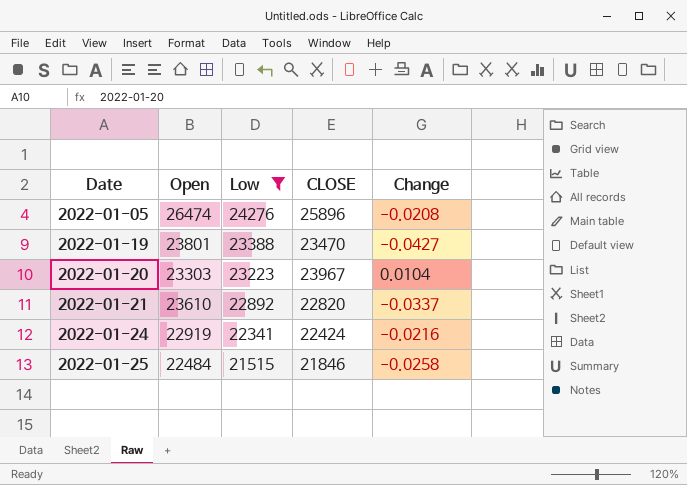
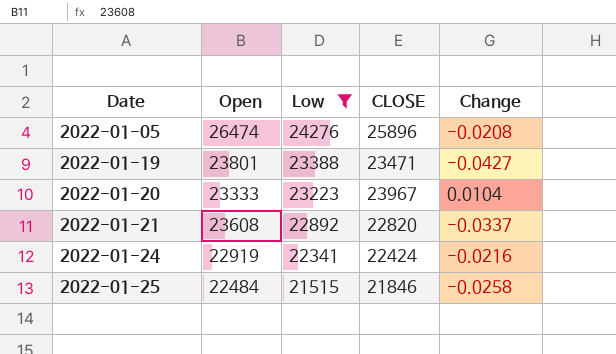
2022-01-19 | CLOSE: 23470 -> 23471
2022-01-20 | Open: 23303 -> 23333
2022-01-21 | Open: 23610 -> 23608

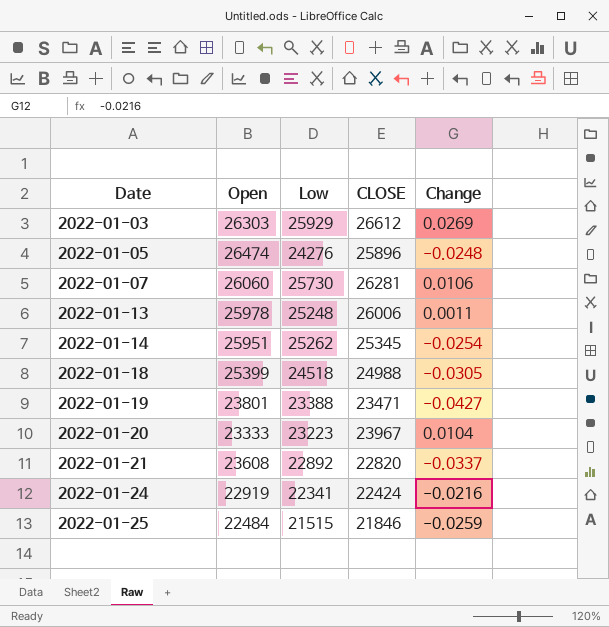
filter: Low <= 24276 -> none
2022-01-05 | Change: -0.0208 -> -0.0248
2022-01-25 | Change: -0.0258 -> -0.0259

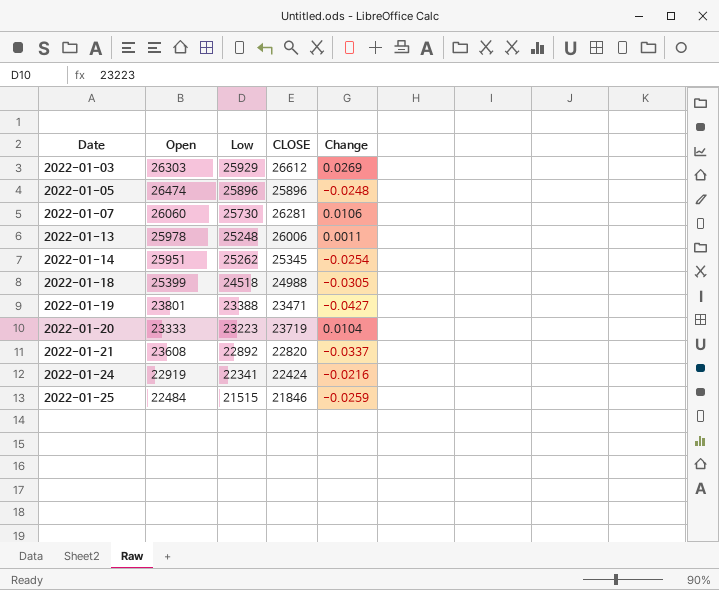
2022-01-05 | Low: 24276 -> 25896
2022-01-20 | CLOSE: 23967 -> 23719

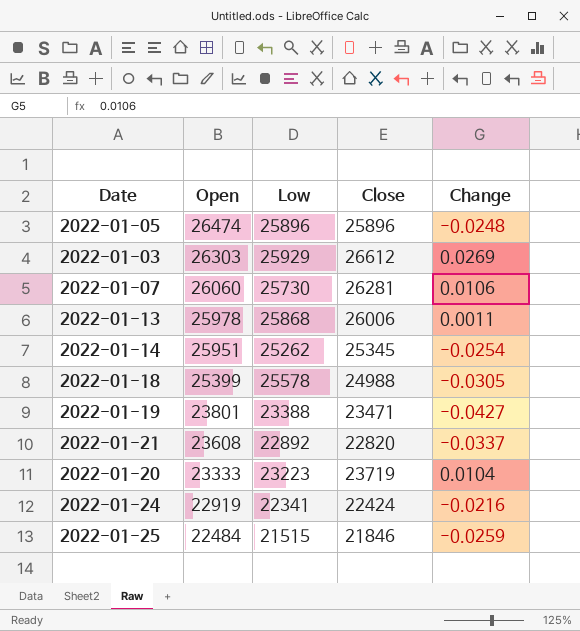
row order: Date ascending -> Open descending
column name: CLOSE -> Close
2022-01-13 | Low: 25248 -> 25868
2022-01-18 | Low: 24518 -> 25578

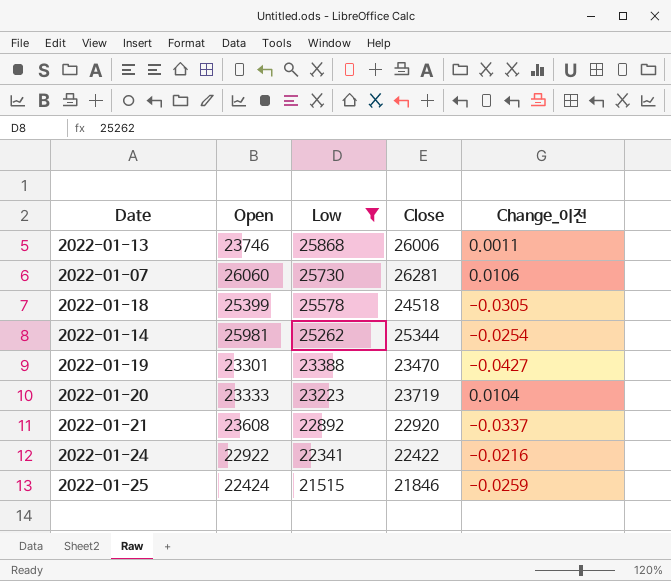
filter: none -> Low <= 25868
row order: Open descending -> Low descending
column name: Change -> Change_이전
2022-01-13 | Open: 25978 -> 23746
2022-01-18 | Close: 24988 -> 24518
2022-01-14 | Open: 25951 -> 25981
2022-01-14 | Close: 25345 -> 25344
2022-01-19 | Open: 23801 -> 23301
2022-01-19 | Close: 23471 -> 23470
2022-01-21 | Close: 22820 -> 22920
2022-01-24 | Open: 22919 -> 22922
2022-01-24 | Close: 22424 -> 22422
2022-01-25 | Open: 22484 -> 22424

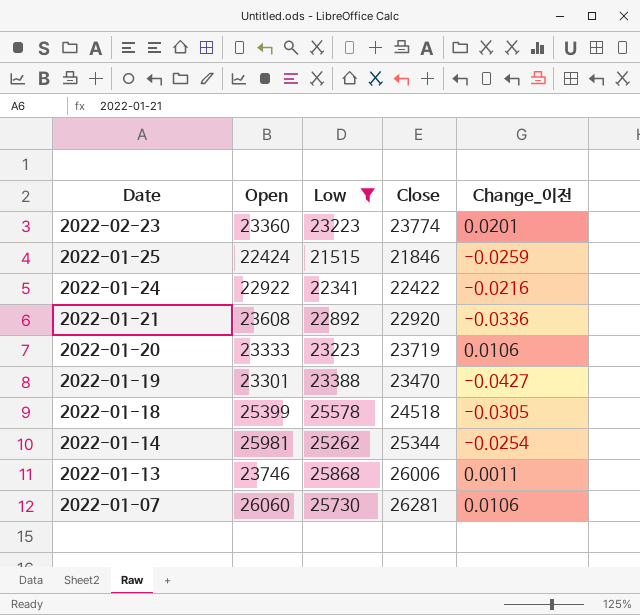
row order: Low descending -> Date descending
row 2022-02-23: none -> 23360 | 23223 | 23774 | 0.0201
2022-01-21 | Change_이전: -0.0337 -> -0.0336
2022-01-20 | Change_이전: 0.0104 -> 0.0106

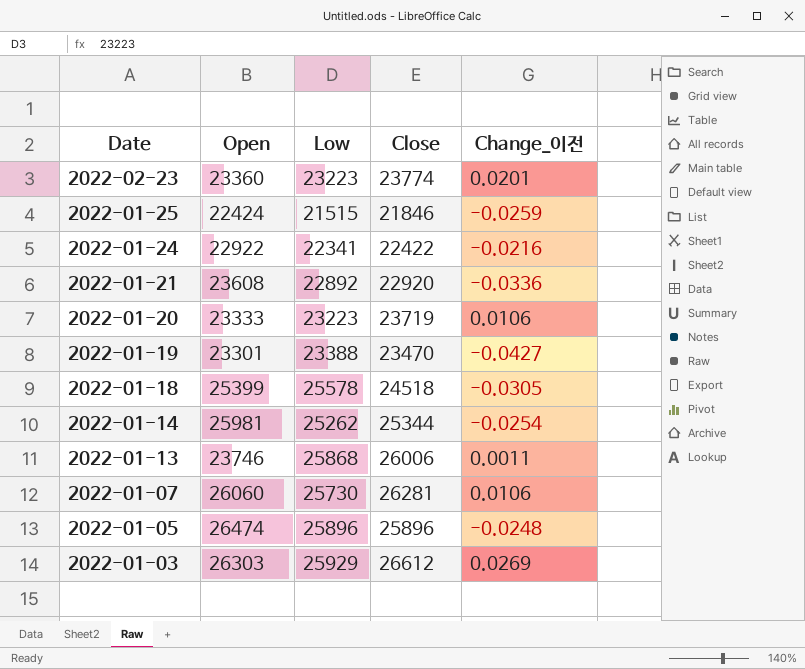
filter: Low <= 25868 -> none

